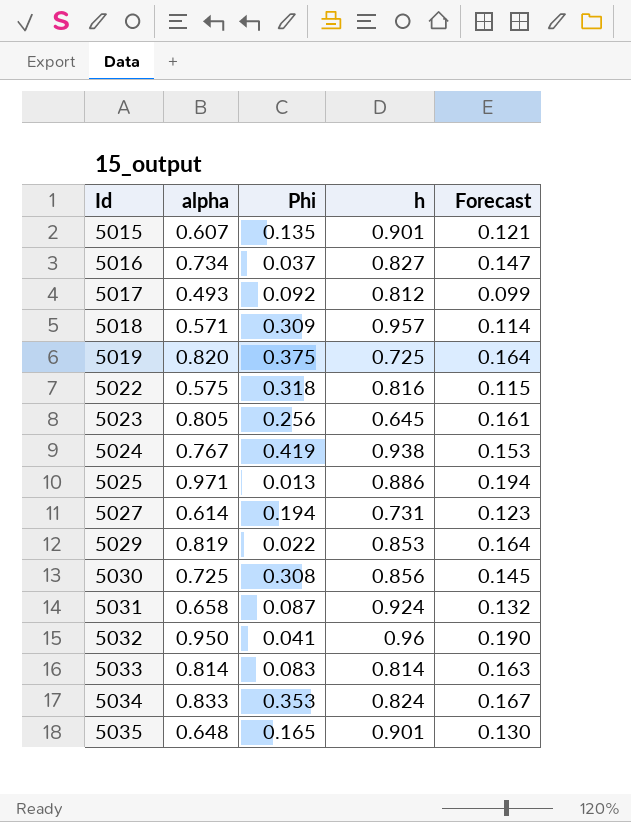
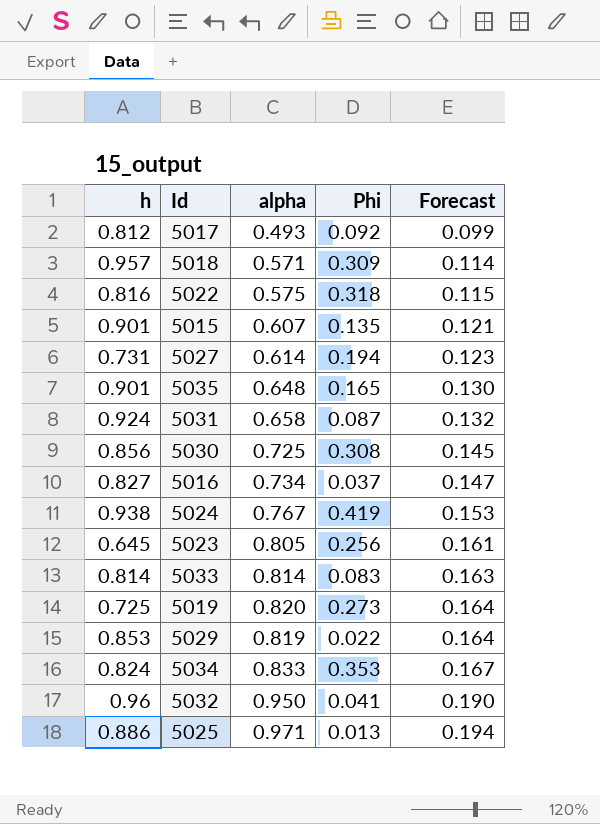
row order: Id ascending -> Forecast ascending
column h | position: 4 -> 1
5019 | Phi: 0.375 -> 0.273

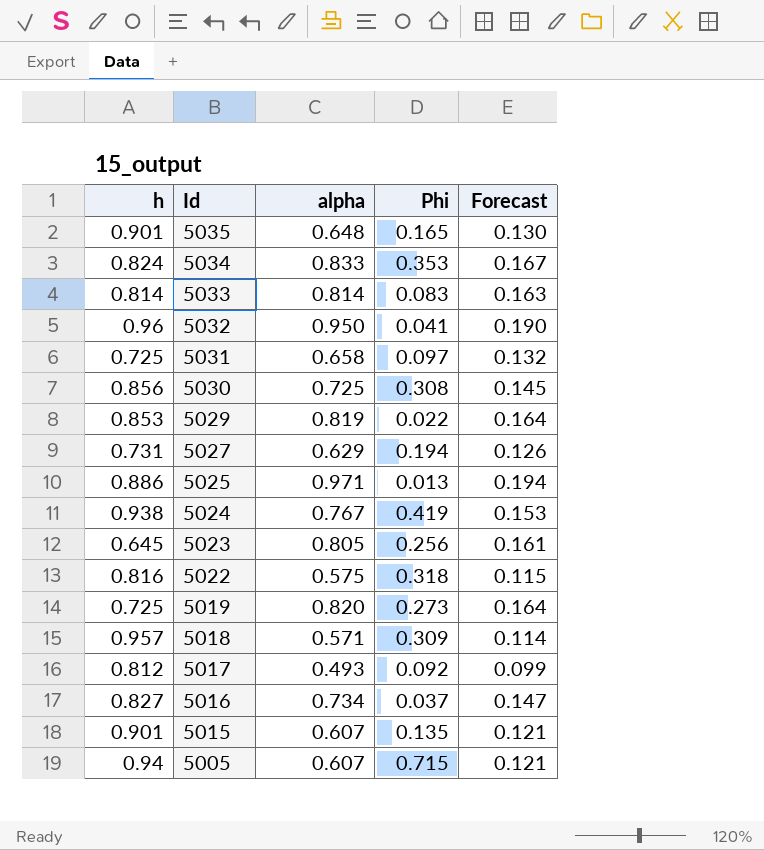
row order: Forecast ascending -> Id descending
5031 | h: 0.924 -> 0.725
5031 | Phi: 0.087 -> 0.097
5027 | alpha: 0.614 -> 0.629
5027 | Forecast: 0.123 -> 0.126
row 5005: none -> 0.94 | 0.607 | 0.715 | 0.121

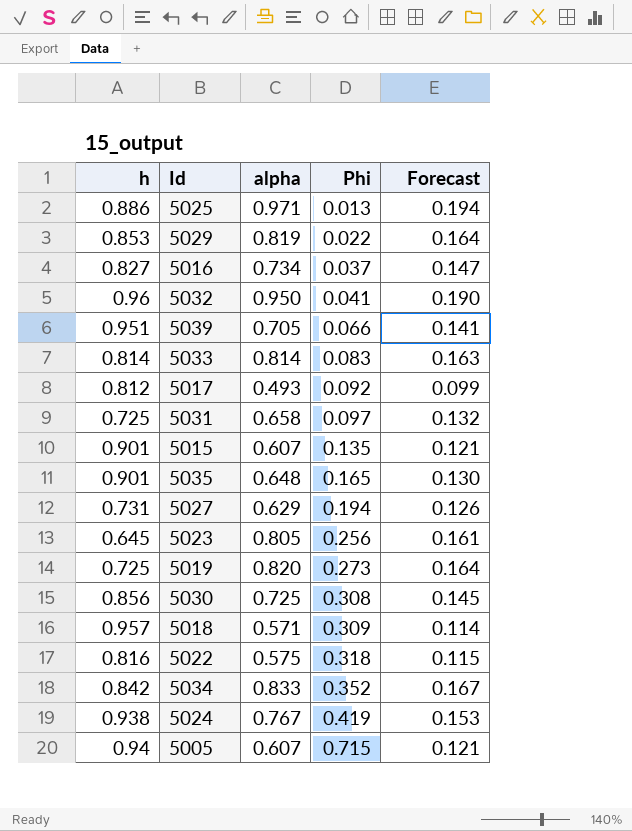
row order: Id descending -> Phi ascending
row 5039: none -> 0.951 | 0.705 | 0.066 | 0.141
5034 | h: 0.824 -> 0.842
5034 | Phi: 0.353 -> 0.352

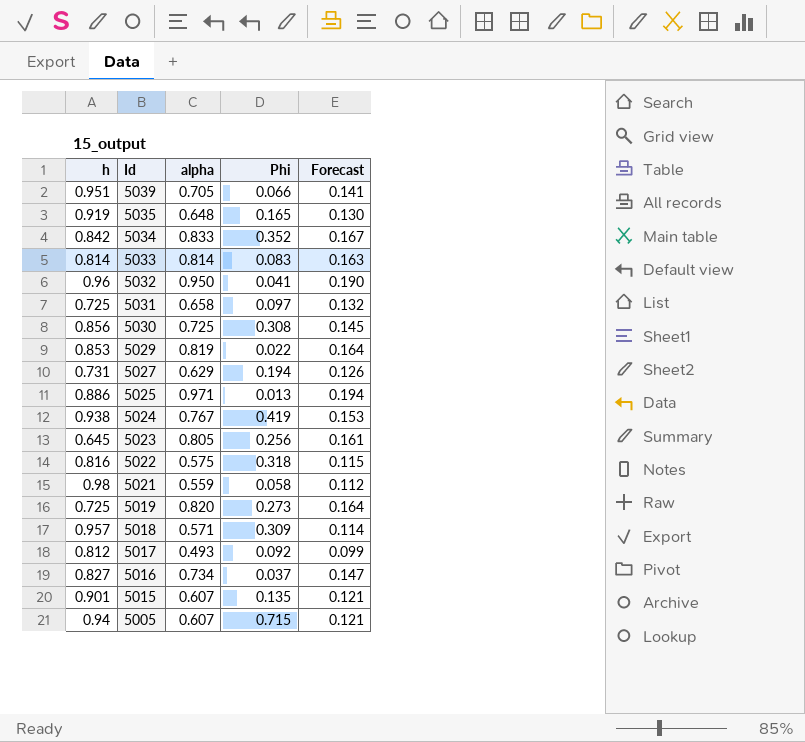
row order: Phi ascending -> Id descending
5035 | h: 0.901 -> 0.919
row 5021: none -> 0.98 | 0.559 | 0.058 | 0.112

